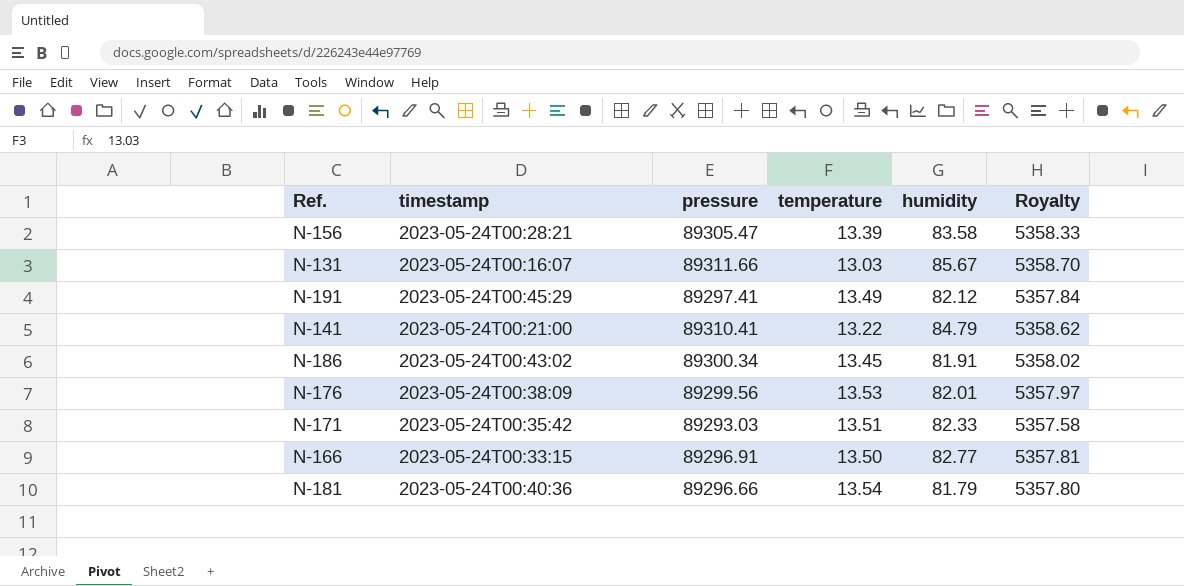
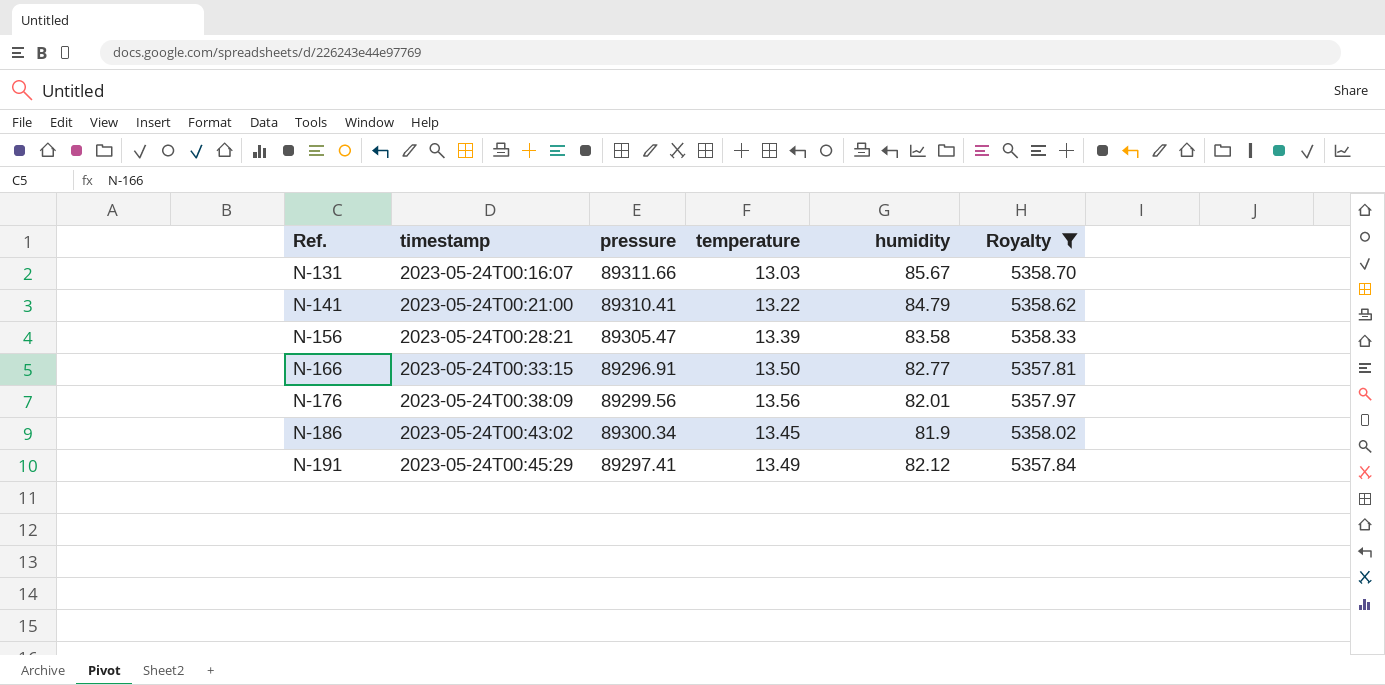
filter: none -> Royalty >= 5357.81
row order: none -> Ref. ascending
N-176 | temperature: 13.53 -> 13.56
N-186 | humidity: 81.91 -> 81.9

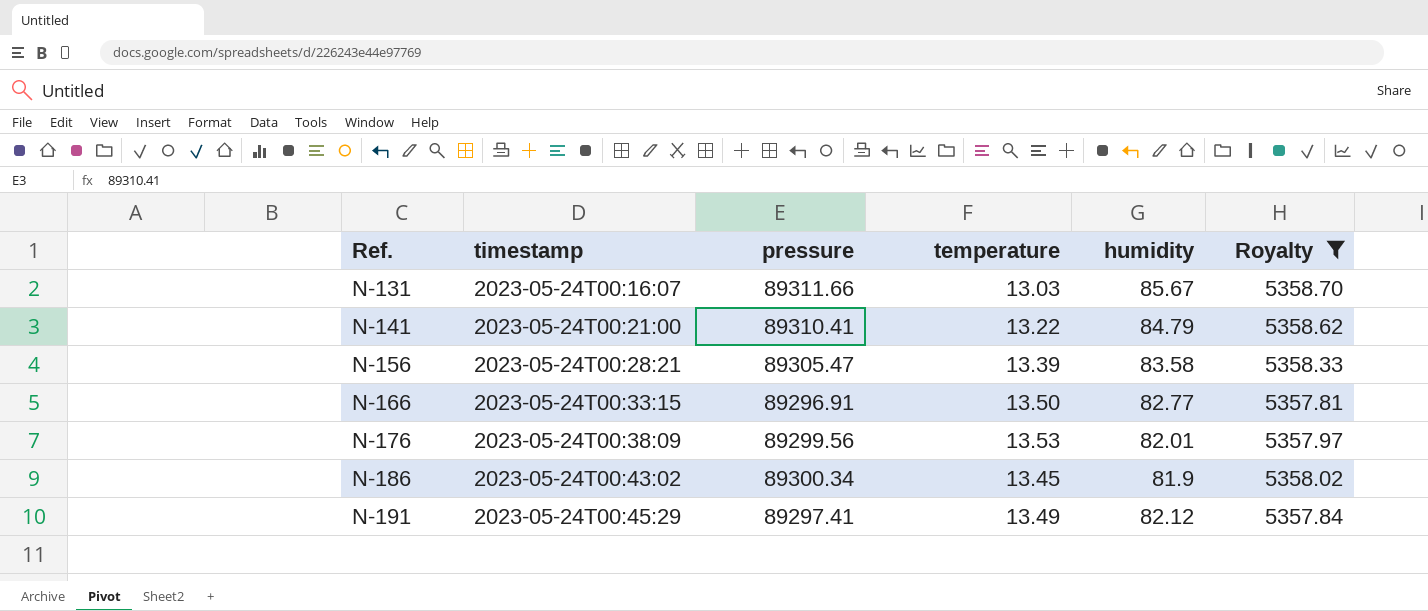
N-176 | temperature: 13.56 -> 13.53

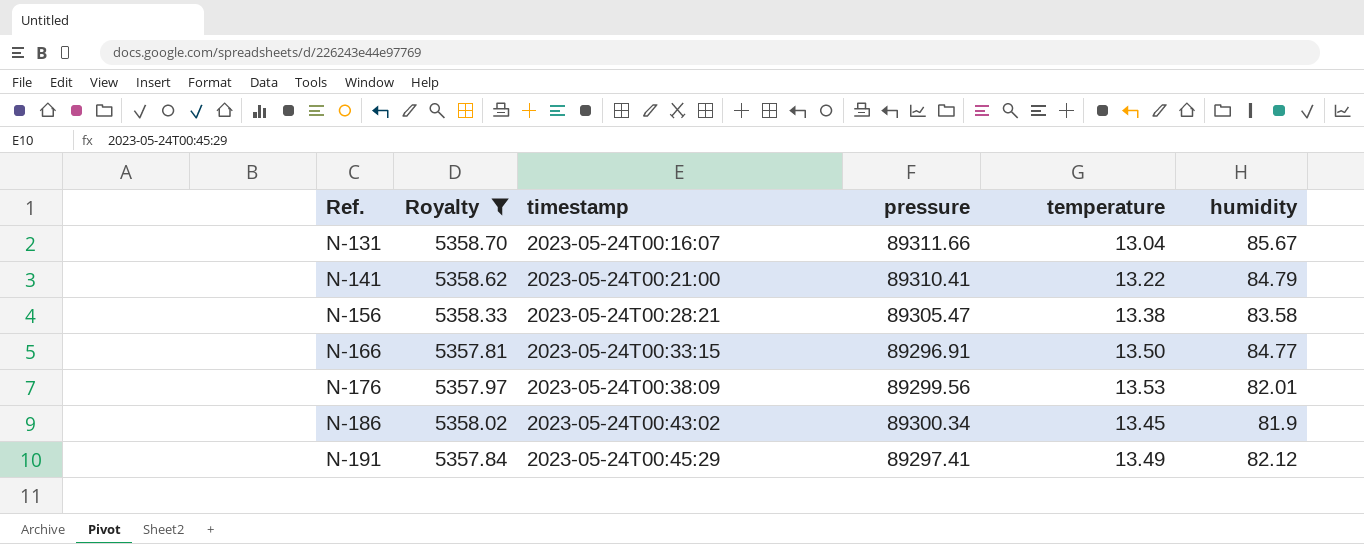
column Royalty | position: 6 -> 2
N-131 | temperature: 13.03 -> 13.04
N-156 | temperature: 13.39 -> 13.38
N-166 | humidity: 82.77 -> 84.77

